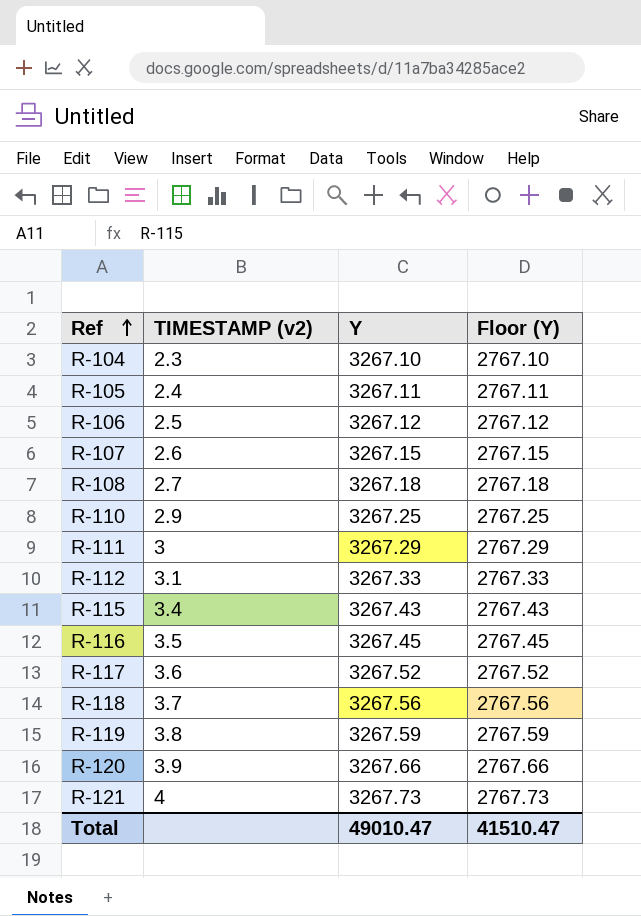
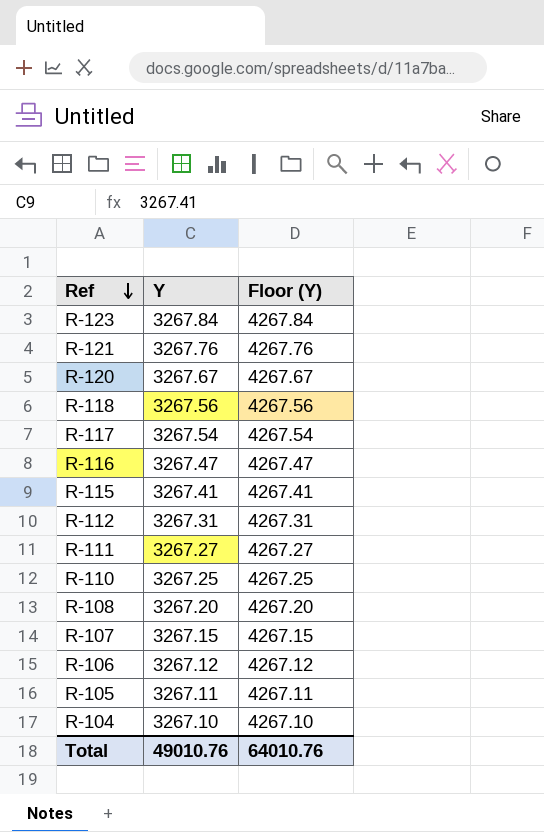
row order: Ref ascending -> Ref descending
column TIMESTAMP (v2) | position: 2 -> none
column Floor (Y) | formula: [Y] - 500 -> [Y] + 1000
row R-119: 3.8 | 3267.59 | 2767.59 -> none
row R-123: none -> 3267.84 | 4267.84
R-121 | Y: 3267.73 -> 3267.76
R-120 | Y: 3267.66 -> 3267.67
R-117 | Y: 3267.52 -> 3267.54
R-116 | Y: 3267.45 -> 3267.47
R-115 | Y: 3267.43 -> 3267.41
R-112 | Y: 3267.33 -> 3267.31
R-111 | Y: 3267.29 -> 3267.27
R-108 | Y: 3267.18 -> 3267.20
Total | Y: 49010.47 -> 49010.76
Total | Floor (Y): 41510.47 -> 64010.76

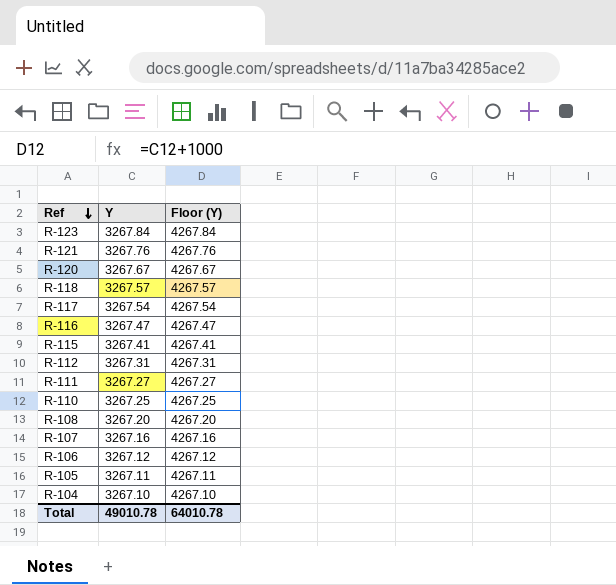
R-118 | Y: 3267.56 -> 3267.57
R-118 | Floor (Y): 4267.56 -> 4267.57
R-107 | Y: 3267.15 -> 3267.16
R-107 | Floor (Y): 4267.15 -> 4267.16
Total | Y: 49010.76 -> 49010.78
Total | Floor (Y): 64010.76 -> 64010.78

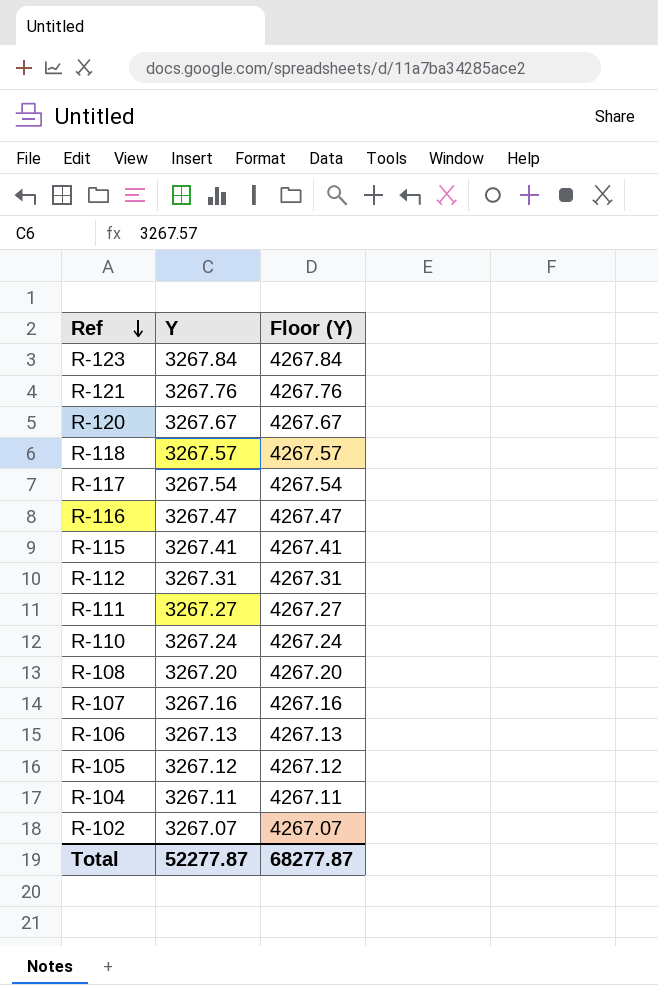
R-110 | Y: 3267.25 -> 3267.24
R-110 | Floor (Y): 4267.25 -> 4267.24
R-106 | Y: 3267.12 -> 3267.13
R-106 | Floor (Y): 4267.12 -> 4267.13
R-105 | Y: 3267.11 -> 3267.12
R-105 | Floor (Y): 4267.11 -> 4267.12
R-104 | Y: 3267.10 -> 3267.11
R-104 | Floor (Y): 4267.10 -> 4267.11
row R-102: none -> 3267.07 | 4267.07
Total | Y: 49010.78 -> 52277.87
Total | Floor (Y): 64010.78 -> 68277.87

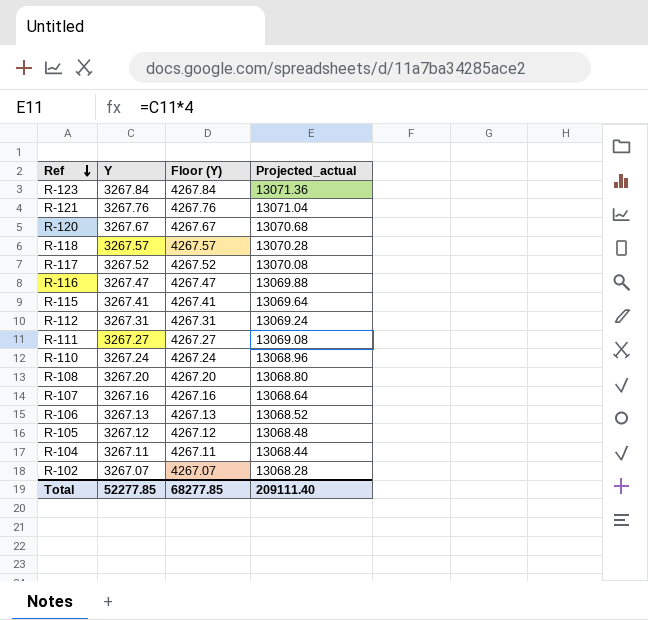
column Projected_actual | formula: none -> [Y] * 4
R-117 | Y: 3267.54 -> 3267.52
R-117 | Floor (Y): 4267.54 -> 4267.52
Total | Y: 52277.87 -> 52277.85
Total | Floor (Y): 68277.87 -> 68277.85

